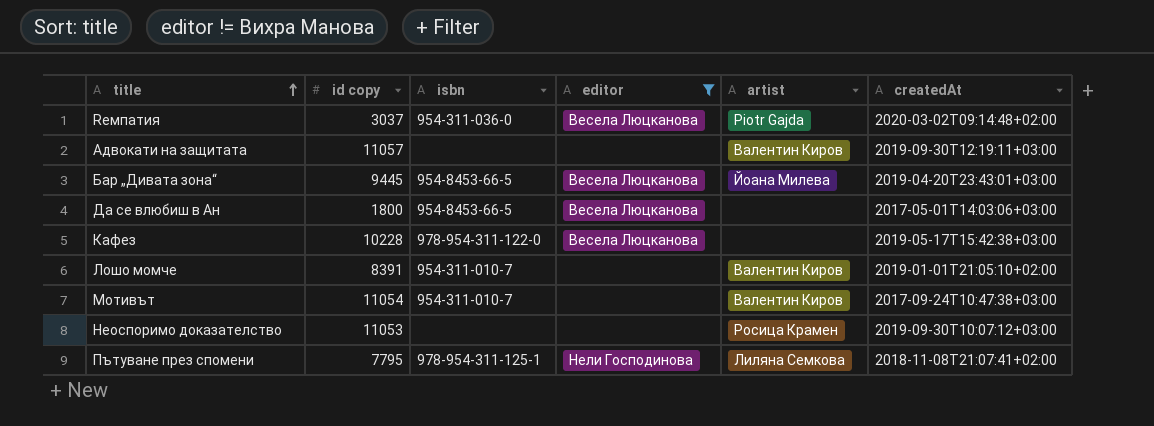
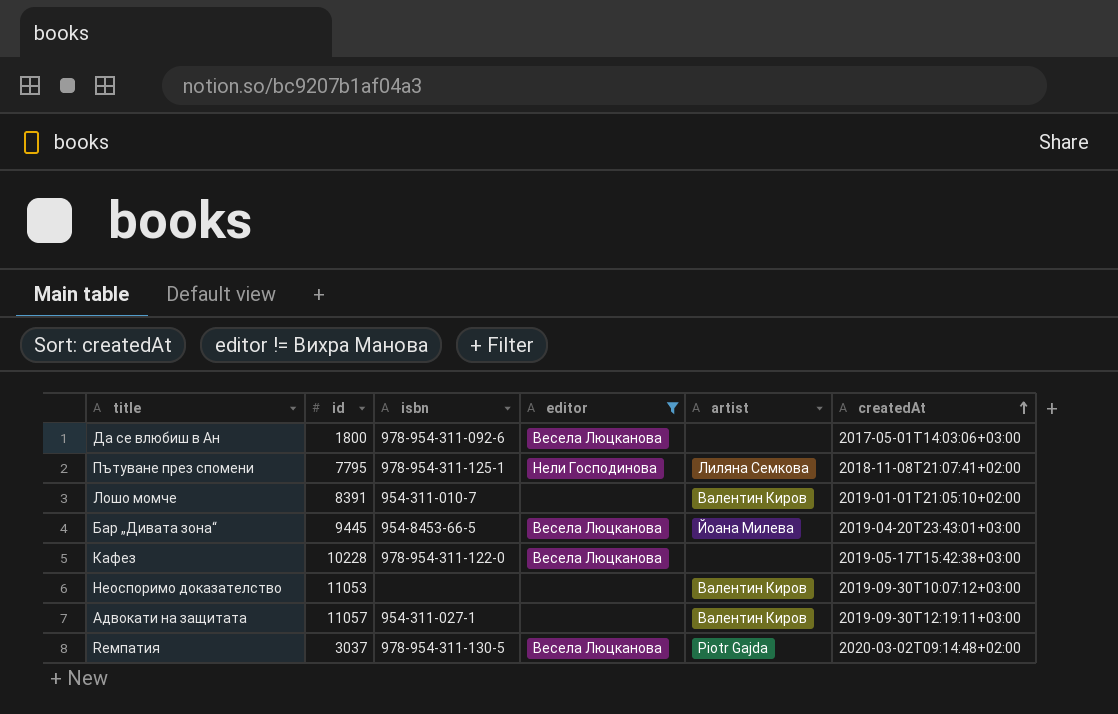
row order: title ascending -> createdAt ascending
column name: id copy -> id
row Мотивът: 11054 | 954-311-010-7 | none | Валентин Киров | 2017-09-24T10:47:38+03:00 -> none
Да се влюбиш в Ан | isbn: 954-8453-66-5 -> 978-954-311-092-6
Неоспоримо доказателство | artist: Росица Крамен -> Валентин Киров
Адвокати на защитата | isbn: none -> 954-311-027-1
Rемпатия | isbn: 954-311-036-0 -> 978-954-311-130-5

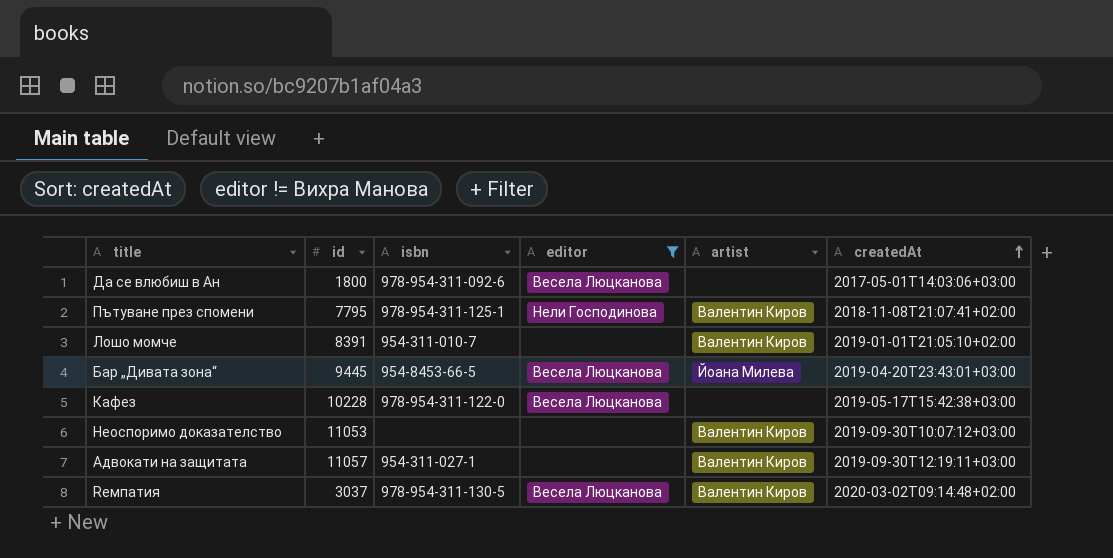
Пътуване през спомени | artist: Лиляна Семкова -> Валентин Киров
Rемпатия | artist: Piotr Gajda -> Валентин Киров

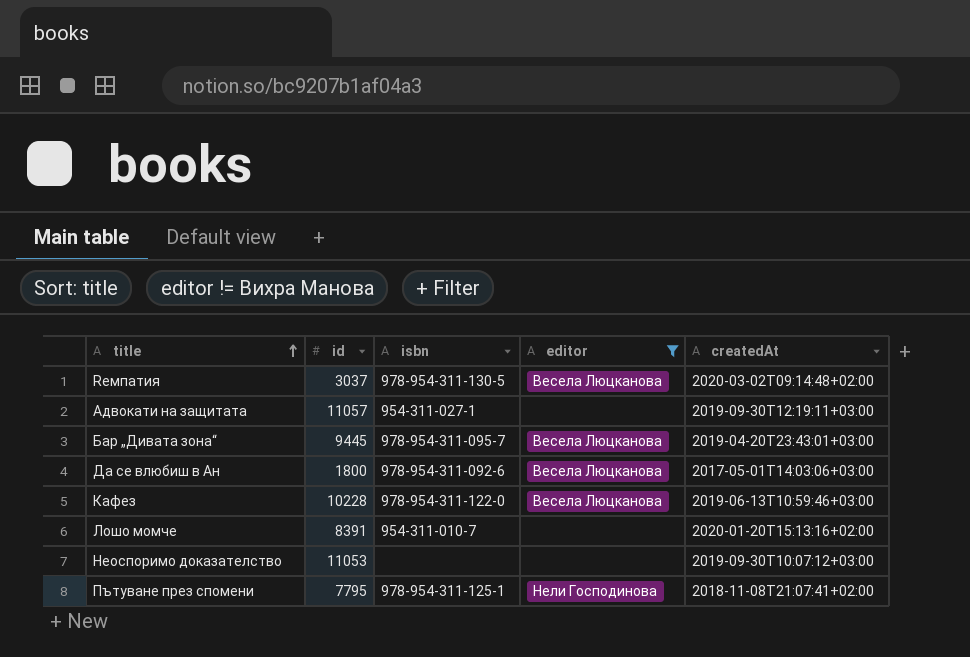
row order: createdAt ascending -> title ascending
column artist | position: 5 -> none
Бар „Дивата зона“ | isbn: 954-8453-66-5 -> 978-954-311-095-7
Кафез | createdAt: 2019-05-17T15:42:38+03:00 -> 2019-06-13T10:59:46+03:00
Лошо момче | createdAt: 2019-01-01T21:05:10+02:00 -> 2020-01-20T15:13:16+02:00

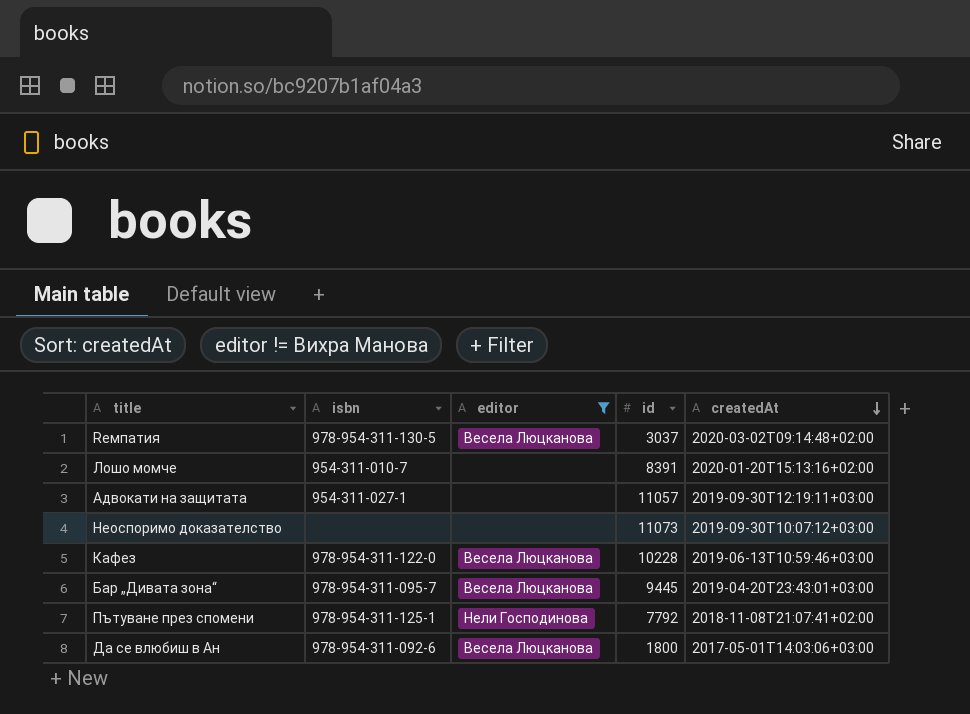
row order: title ascending -> createdAt descending
column id | position: 2 -> 4
Неоспоримо доказателство | id: 11053 -> 11073
Пътуване през спомени | id: 7795 -> 7792

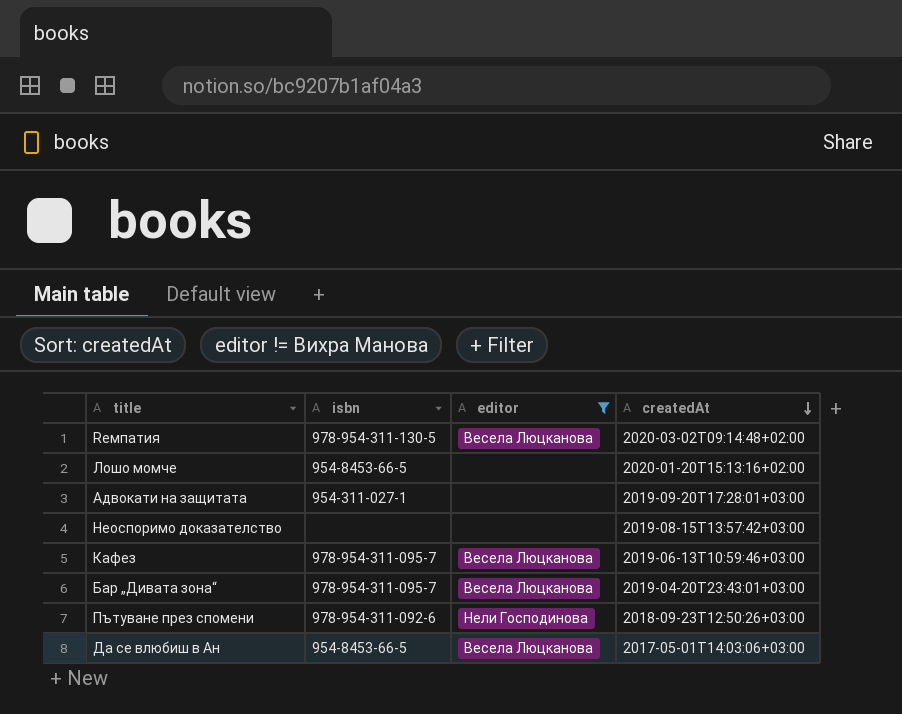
column id | position: 4 -> none
Лошо момче | isbn: 954-311-010-7 -> 954-8453-66-5
Адвокати на защитата | createdAt: 2019-09-30T12:19:11+03:00 -> 2019-09-20T17:28:01+03:00
Неоспоримо доказателство | createdAt: 2019-09-30T10:07:12+03:00 -> 2019-08-15T13:57:42+03:00
Кафез | isbn: 978-954-311-122-0 -> 978-954-311-095-7
Пътуване през спомени | isbn: 978-954-311-125-1 -> 978-954-311-092-6
Пътуване през спомени | createdAt: 2018-11-08T21:07:41+02:00 -> 2018-09-23T12:50:26+03:00
Да се влюбиш в Ан | isbn: 978-954-311-092-6 -> 954-8453-66-5

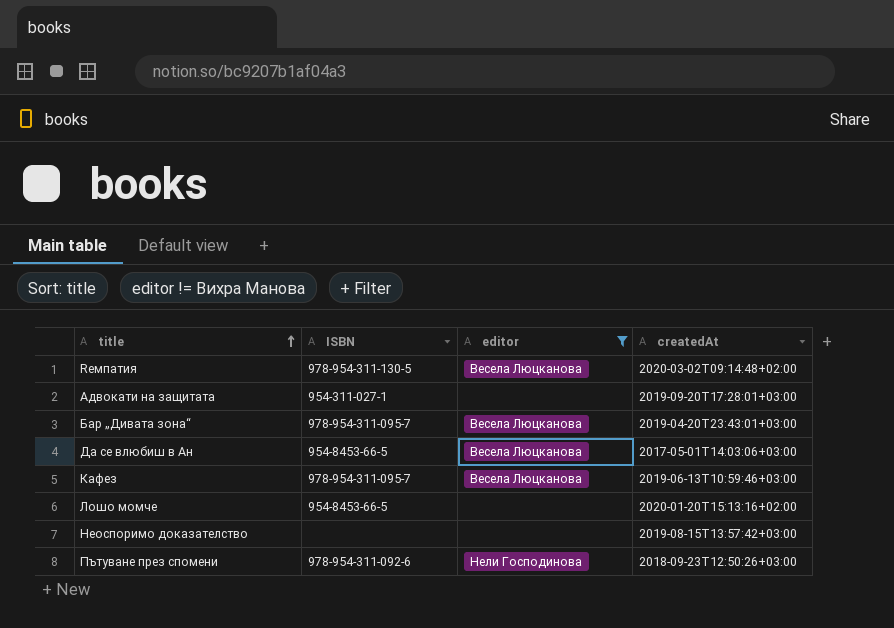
row order: createdAt descending -> title ascending
column name: isbn -> ISBN

